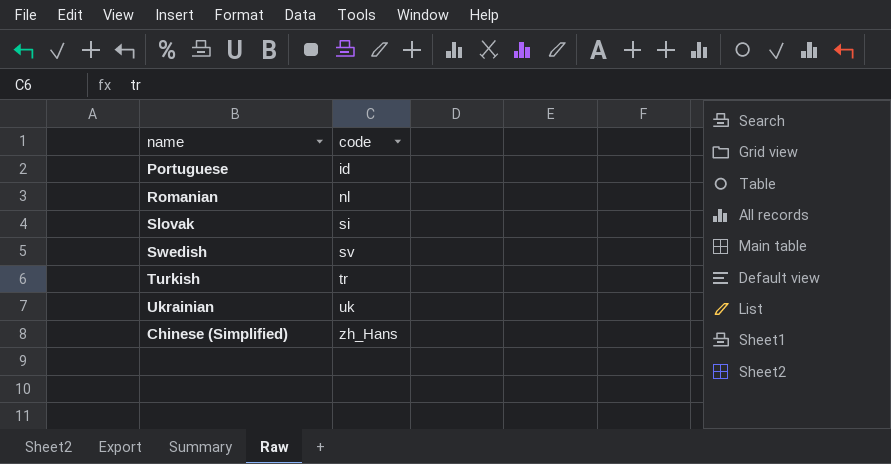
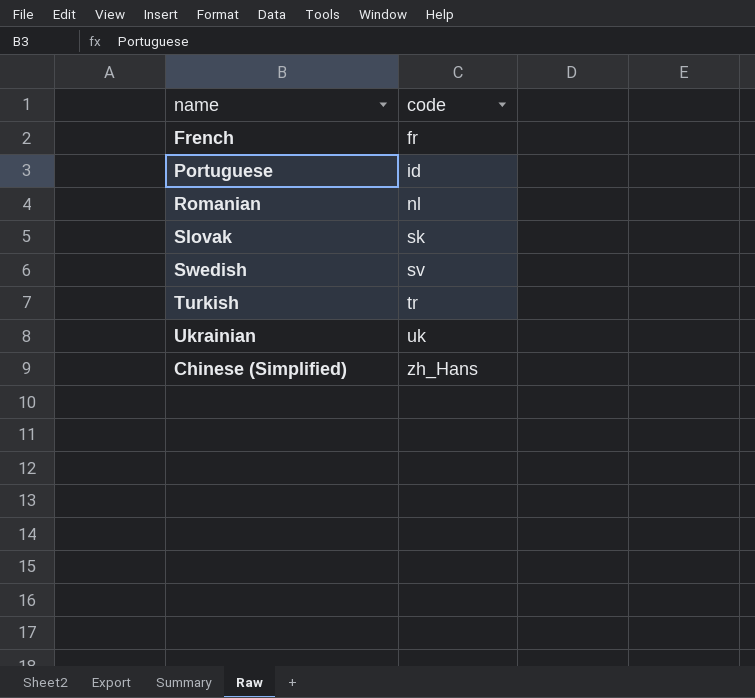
row French: none -> fr
Slovak | code: si -> sk

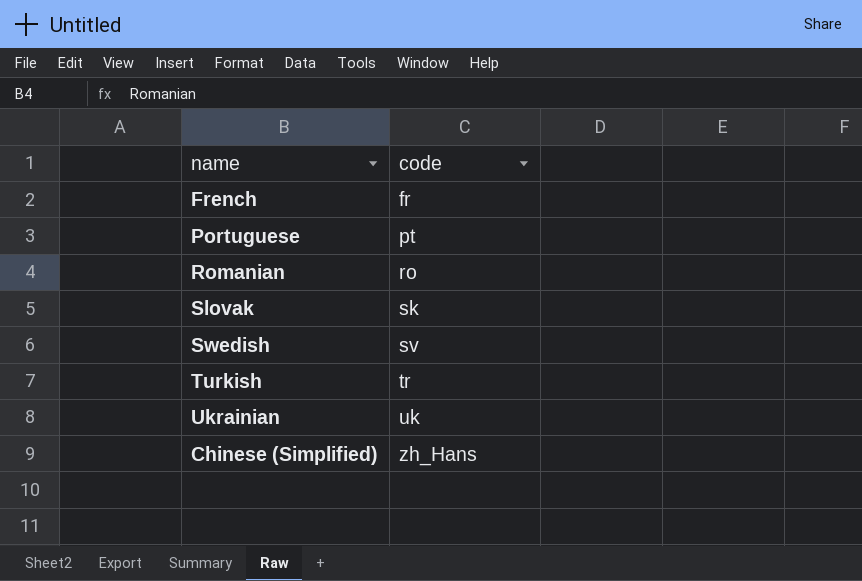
Portuguese | code: id -> pt
Romanian | code: nl -> ro

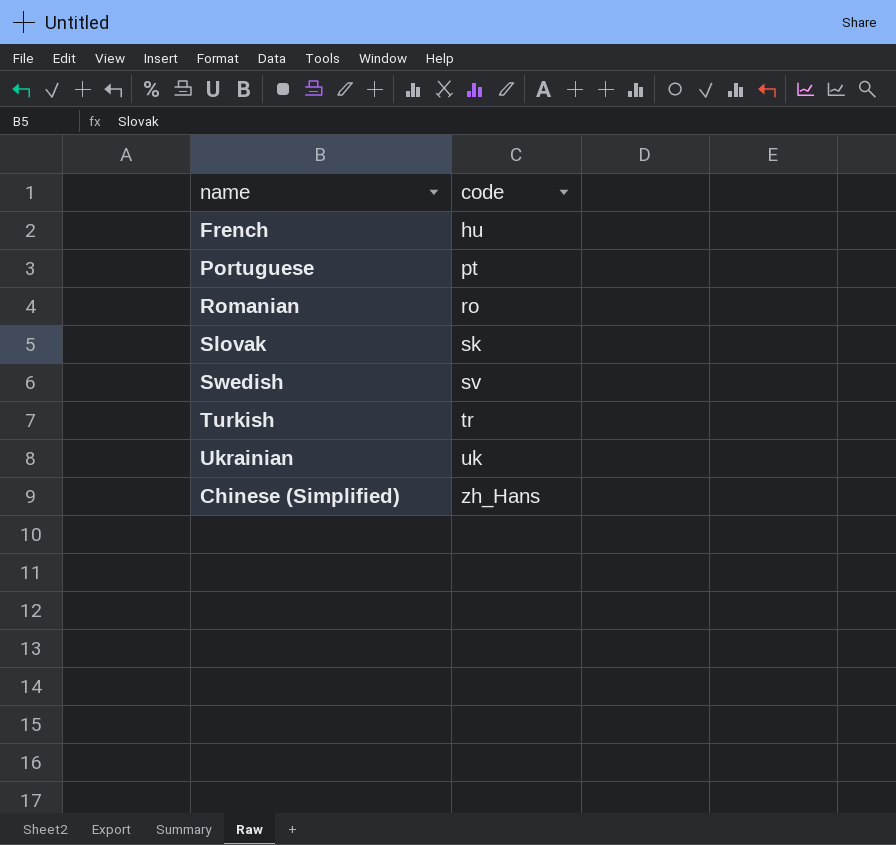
French | code: fr -> hu

